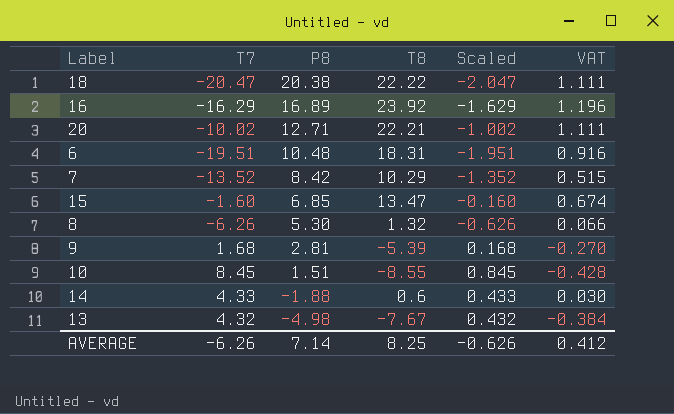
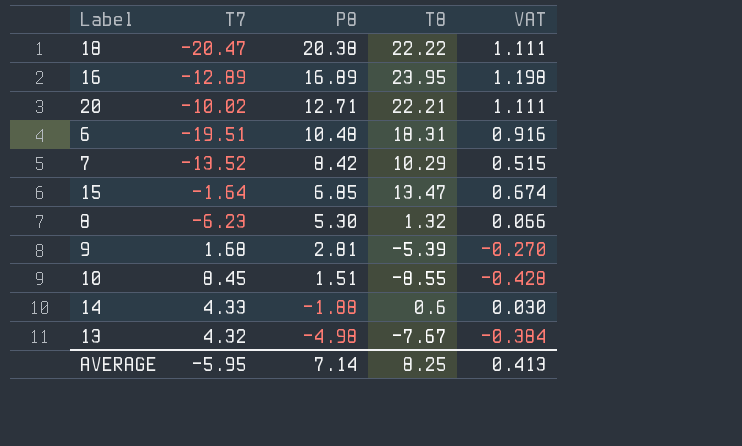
column Scaled | formula: [T7] * 0.1 -> none
16 | T7: -16.29 -> -12.89
16 | T8: 23.92 -> 23.95
16 | VAT: 1.196 -> 1.198
15 | T7: -1.60 -> -1.64
8 | T7: -6.26 -> -6.23
AVERAGE | T7: -6.26 -> -5.95
AVERAGE | VAT: 0.412 -> 0.413

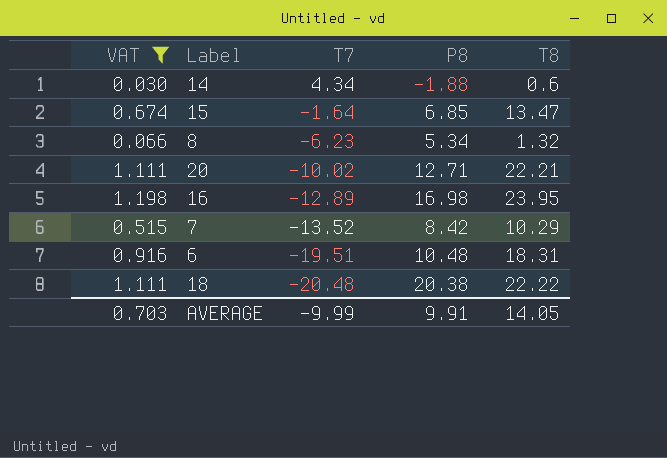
filter: none -> VAT >= 0.030
row order: P8 descending -> T7 descending
column VAT | position: 5 -> 1
14 | T7: 4.33 -> 4.34
8 | P8: 5.30 -> 5.34
16 | P8: 16.89 -> 16.98
18 | T7: -20.47 -> -20.48
AVERAGE | VAT: 0.413 -> 0.703
AVERAGE | T7: -5.95 -> -9.99
AVERAGE | P8: 7.14 -> 9.91
AVERAGE | T8: 8.25 -> 14.05

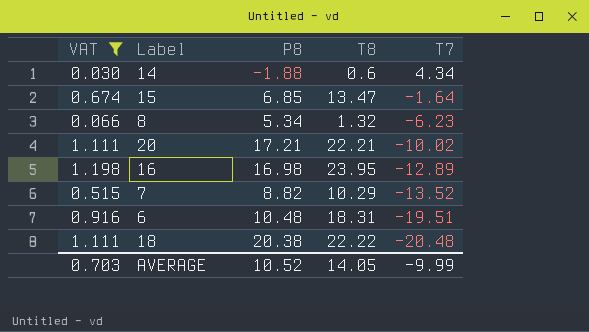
column T7 | position: 3 -> 5
20 | P8: 12.71 -> 17.21
7 | P8: 8.42 -> 8.82
AVERAGE | P8: 9.91 -> 10.52

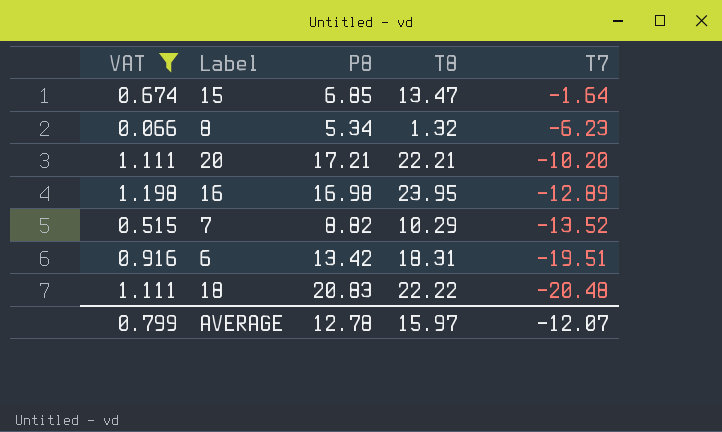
row 14: 0.030 | -1.88 | 0.6 | 4.34 -> none
20 | T7: -10.02 -> -10.20
6 | P8: 10.48 -> 13.42
18 | P8: 20.38 -> 20.83
AVERAGE | VAT: 0.703 -> 0.799
AVERAGE | P8: 10.52 -> 12.78
AVERAGE | T8: 14.05 -> 15.97
AVERAGE | T7: -9.99 -> -12.07

